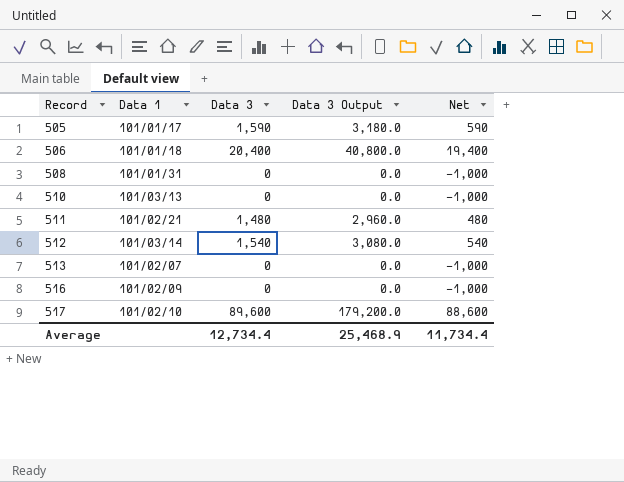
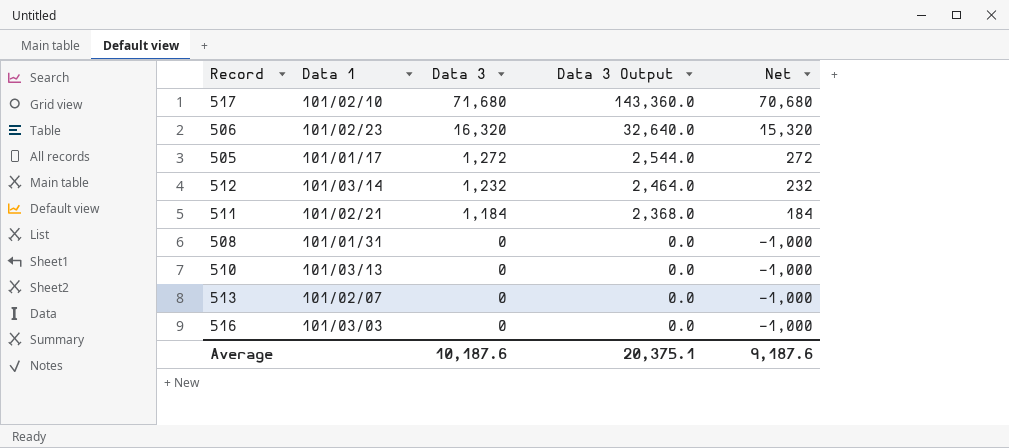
row order: Record ascending -> Data 3 descending
517 | Data 3: 89,600 -> 71,680
517 | Data 3 Output: 179,200.0 -> 143,360.0
517 | Net: 88,600 -> 70,680
506 | Data 1: 101/01/18 -> 101/02/23
506 | Data 3: 20,400 -> 16,320
506 | Data 3 Output: 40,800.0 -> 32,640.0
506 | Net: 19,400 -> 15,320
505 | Data 3: 1,590 -> 1,272
505 | Data 3 Output: 3,180.0 -> 2,544.0
505 | Net: 590 -> 272
512 | Data 3: 1,540 -> 1,232
512 | Data 3 Output: 3,080.0 -> 2,464.0
512 | Net: 540 -> 232
511 | Data 3: 1,480 -> 1,184
511 | Data 3 Output: 2,960.0 -> 2,368.0
511 | Net: 480 -> 184
516 | Data 1: 101/02/09 -> 101/03/03
Average | Data 3: 12,734.4 -> 10,187.6
Average | Data 3 Output: 25,468.9 -> 20,375.1
Average | Net: 11,734.4 -> 9,187.6

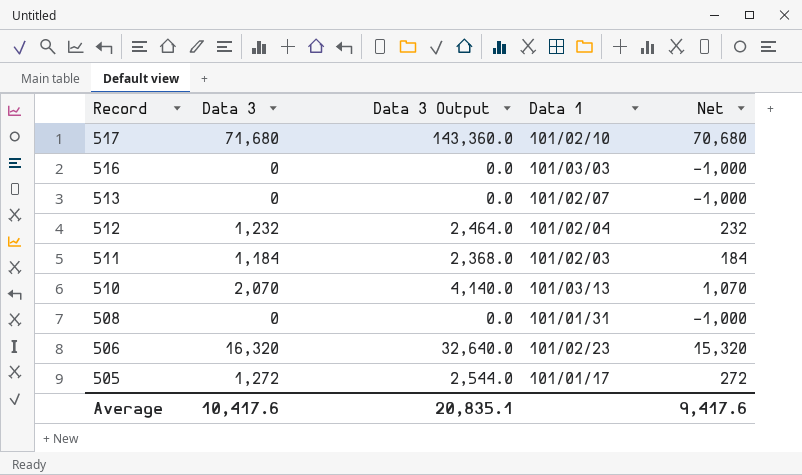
row order: Data 3 descending -> Record descending
column Data 1 | position: 2 -> 4
512 | Data 1: 101/03/14 -> 101/02/04
511 | Data 1: 101/02/21 -> 101/02/03
510 | Data 3: 0 -> 2,070
510 | Data 3 Output: 0.0 -> 4,140.0
510 | Net: -1,000 -> 1,070
Average | Data 3: 10,187.6 -> 10,417.6
Average | Data 3 Output: 20,375.1 -> 20,835.1
Average | Net: 9,187.6 -> 9,417.6

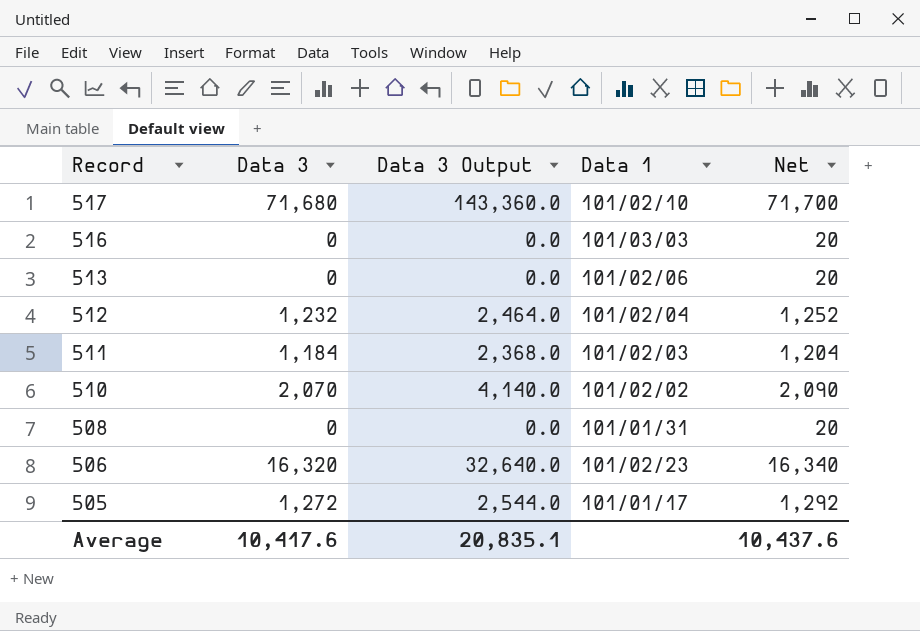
column Net | formula: [Data 3] - 1000 -> [Data 3] + 20
513 | Data 1: 101/02/07 -> 101/02/06
510 | Data 1: 101/03/13 -> 101/02/02
Average | Net: 9,417.6 -> 10,437.6

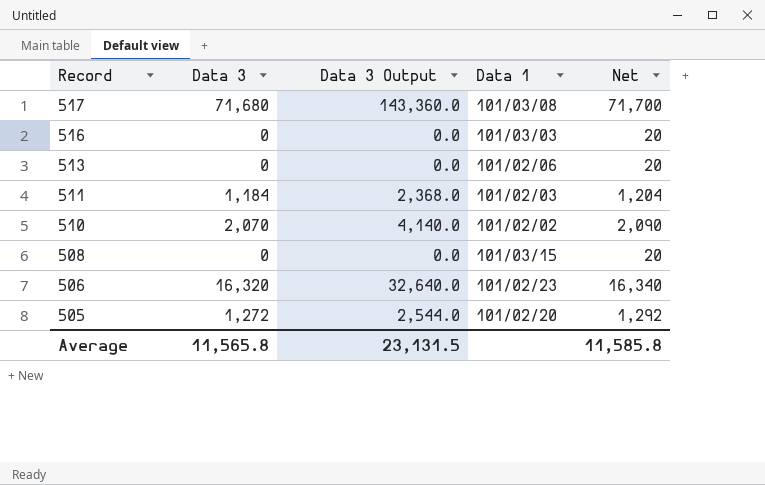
row 512: 1,232 | 2,464.0 | 101/02/04 | 1,252 -> none
517 | Data 1: 101/02/10 -> 101/03/08
508 | Data 1: 101/01/31 -> 101/03/15
505 | Data 1: 101/01/17 -> 101/02/20
Average | Data 3: 10,417.6 -> 11,565.8
Average | Data 3 Output: 20,835.1 -> 23,131.5
Average | Net: 10,437.6 -> 11,585.8

